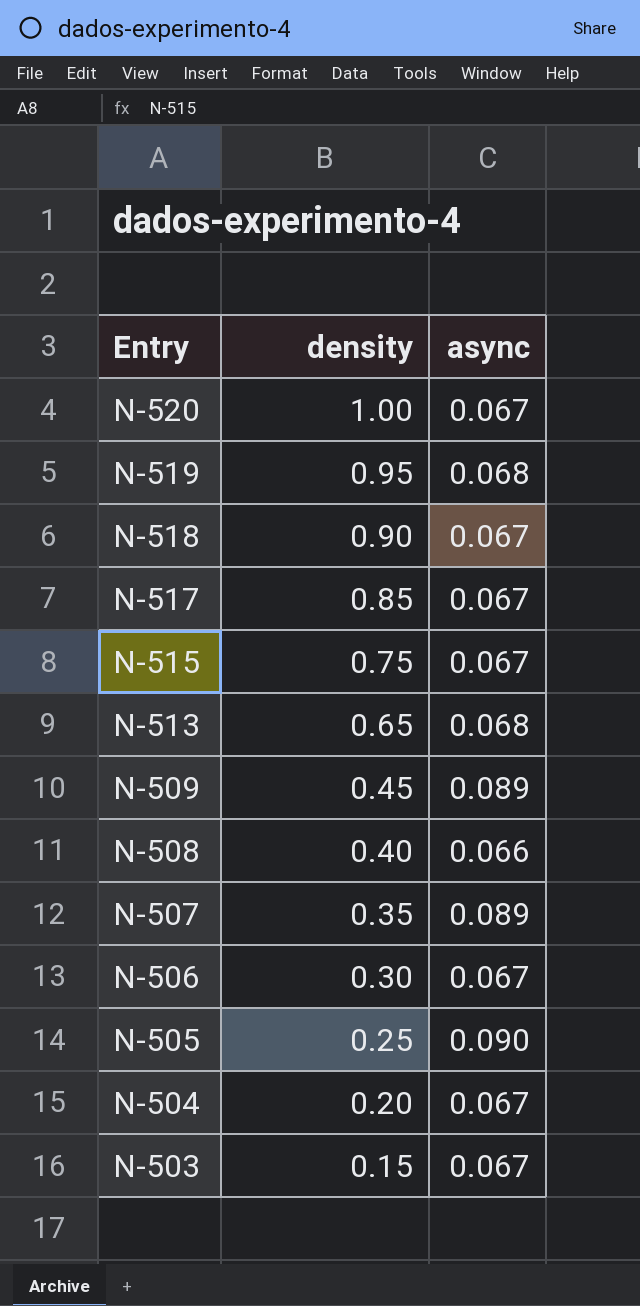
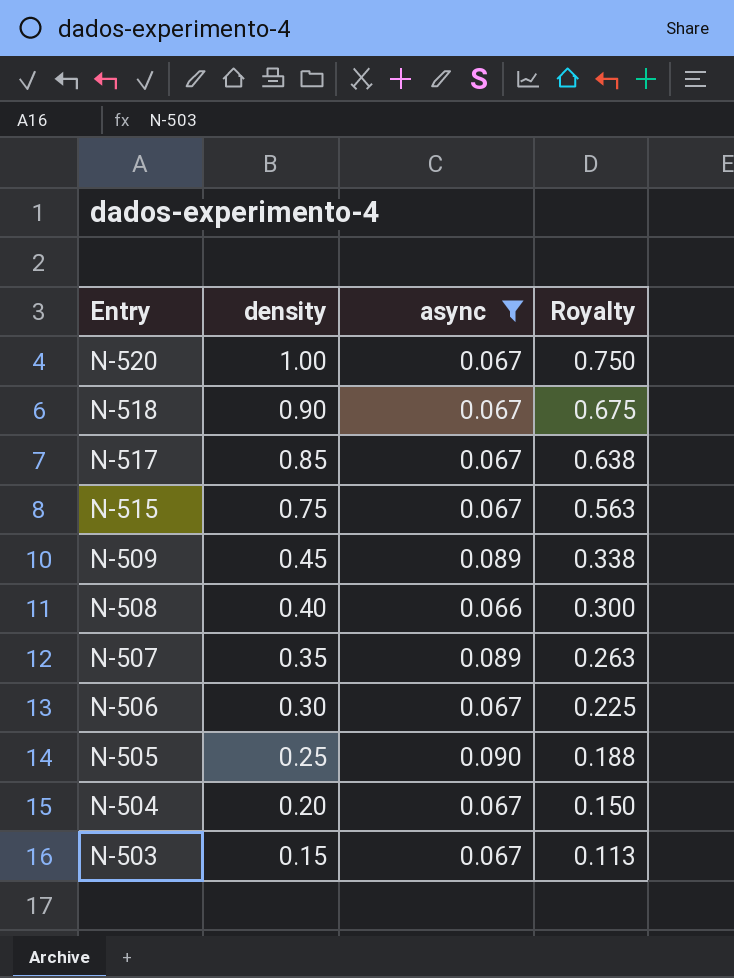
filter: none -> async != 0.068
column Royalty | formula: none -> [density] * 0.75

